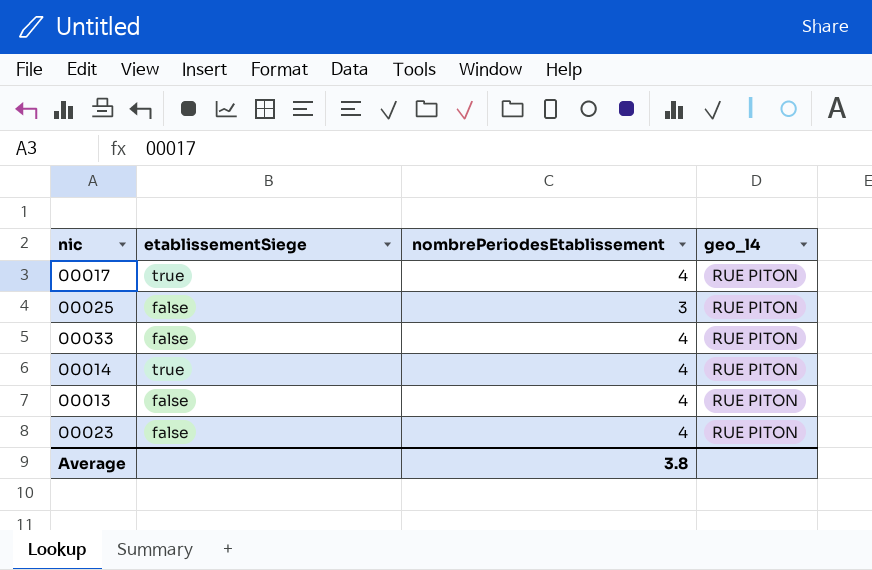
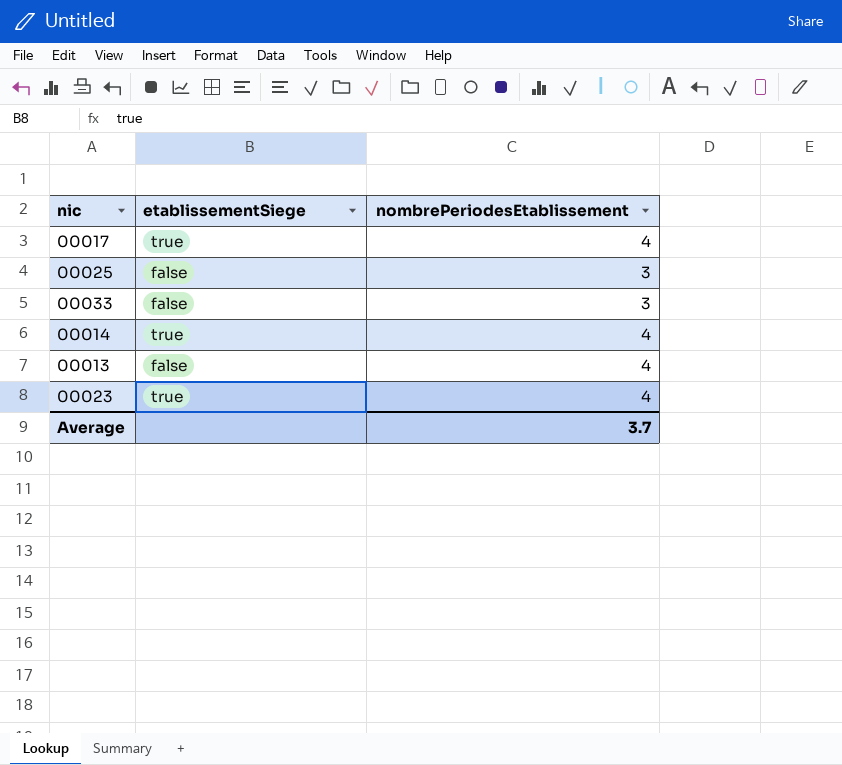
column geo_l4 | position: 4 -> none
00033 | nombrePeriodesEtablissement: 4 -> 3
00023 | etablissementSiege: false -> true
Average | nombrePeriodesEtablissement: 3.8 -> 3.7

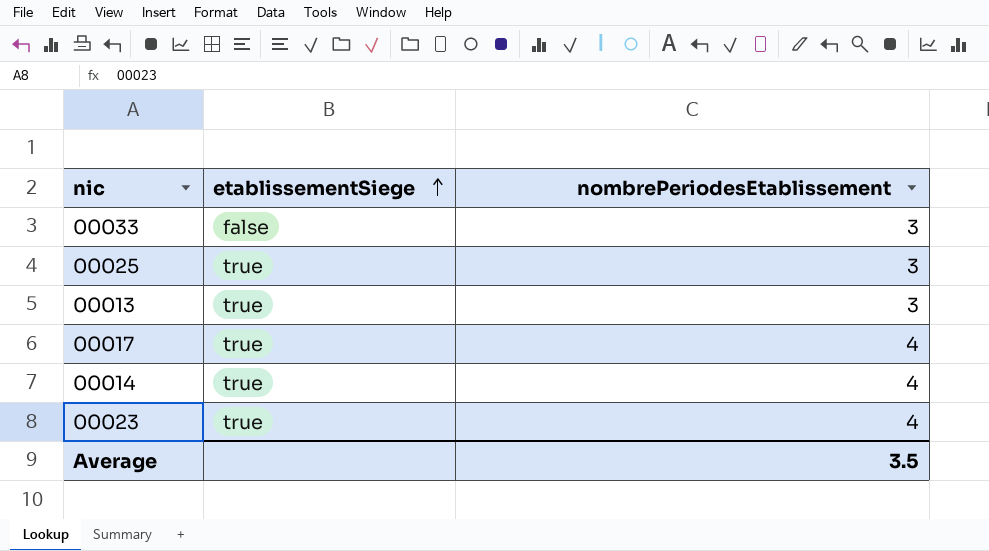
row order: none -> etablissementSiege ascending
00025 | etablissementSiege: false -> true
00013 | etablissementSiege: false -> true
00013 | nombrePeriodesEtablissement: 4 -> 3
Average | nombrePeriodesEtablissement: 3.7 -> 3.5

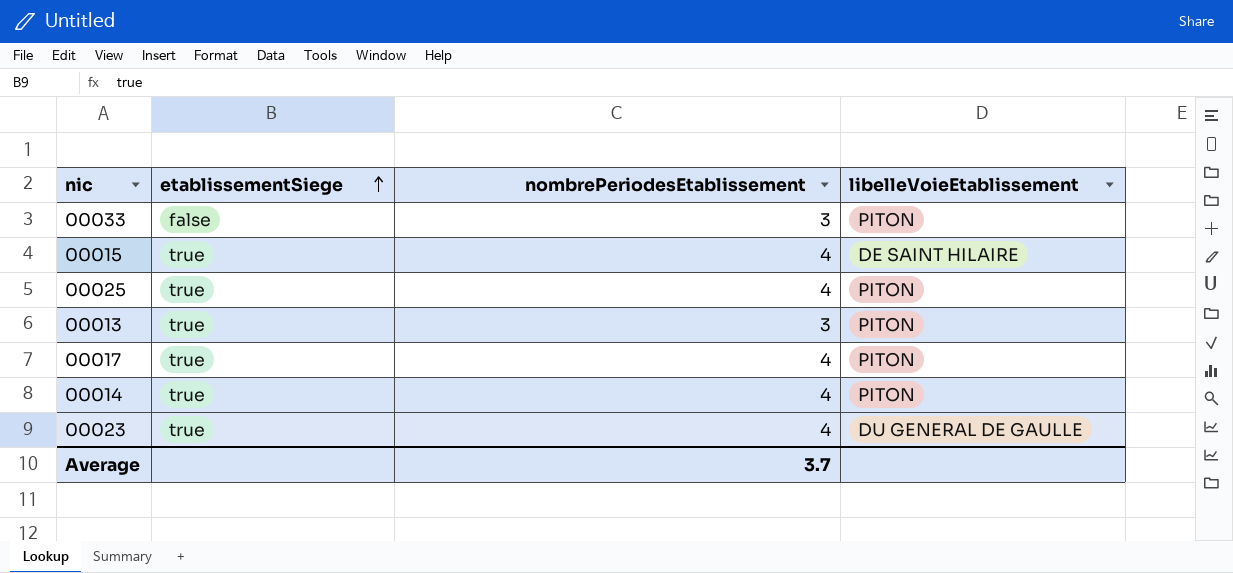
column libelleVoieEtablissement | position: none -> 4
row 00015: none -> true | 4 | DE SAINT HILAIRE
00025 | nombrePeriodesEtablissement: 3 -> 4
Average | nombrePeriodesEtablissement: 3.5 -> 3.7

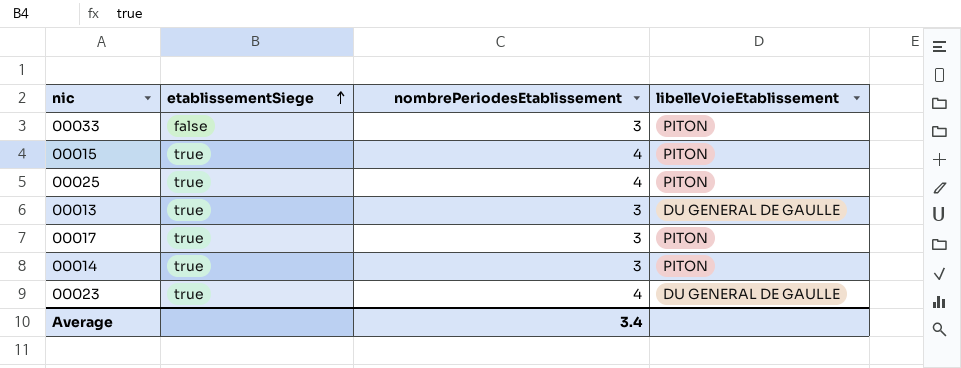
00015 | libelleVoieEtablissement: DE SAINT HILAIRE -> PITON
00013 | libelleVoieEtablissement: PITON -> DU GENERAL DE GAULLE
00017 | nombrePeriodesEtablissement: 4 -> 3
00014 | nombrePeriodesEtablissement: 4 -> 3
Average | nombrePeriodesEtablissement: 3.7 -> 3.4

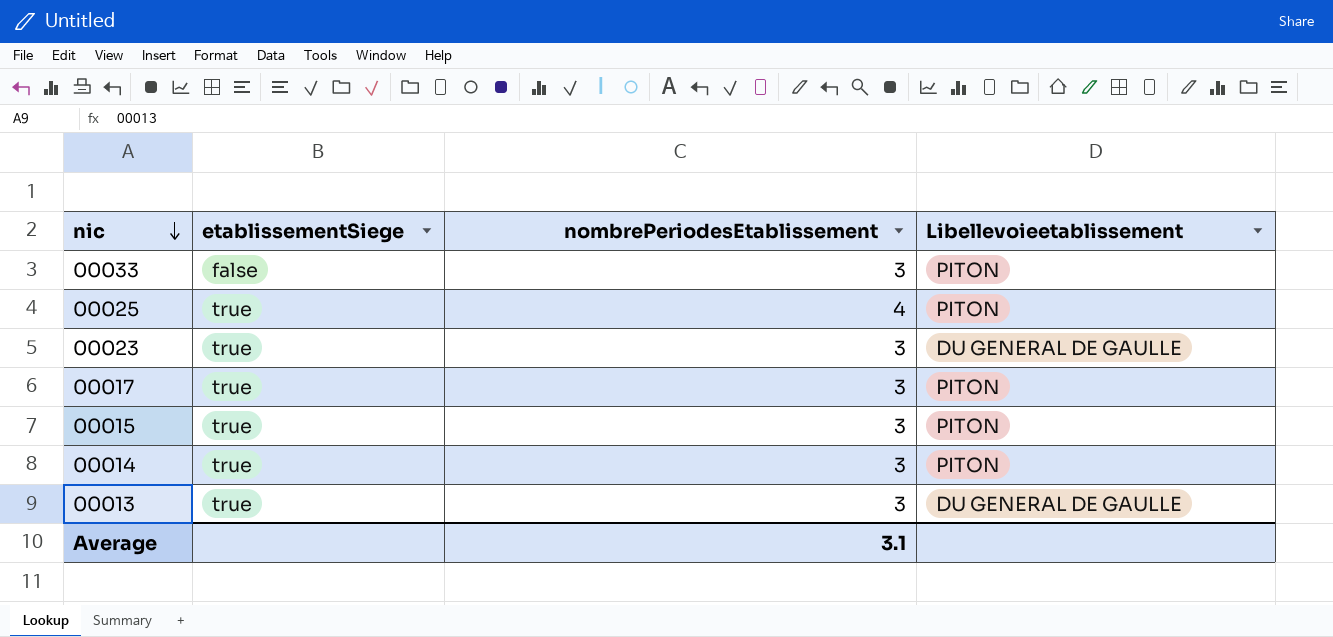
row order: etablissementSiege ascending -> nic descending
column name: libelleVoieEtablissement -> Libellevoieetablissement
00023 | nombrePeriodesEtablissement: 4 -> 3
00015 | nombrePeriodesEtablissement: 4 -> 3
Average | nombrePeriodesEtablissement: 3.4 -> 3.1

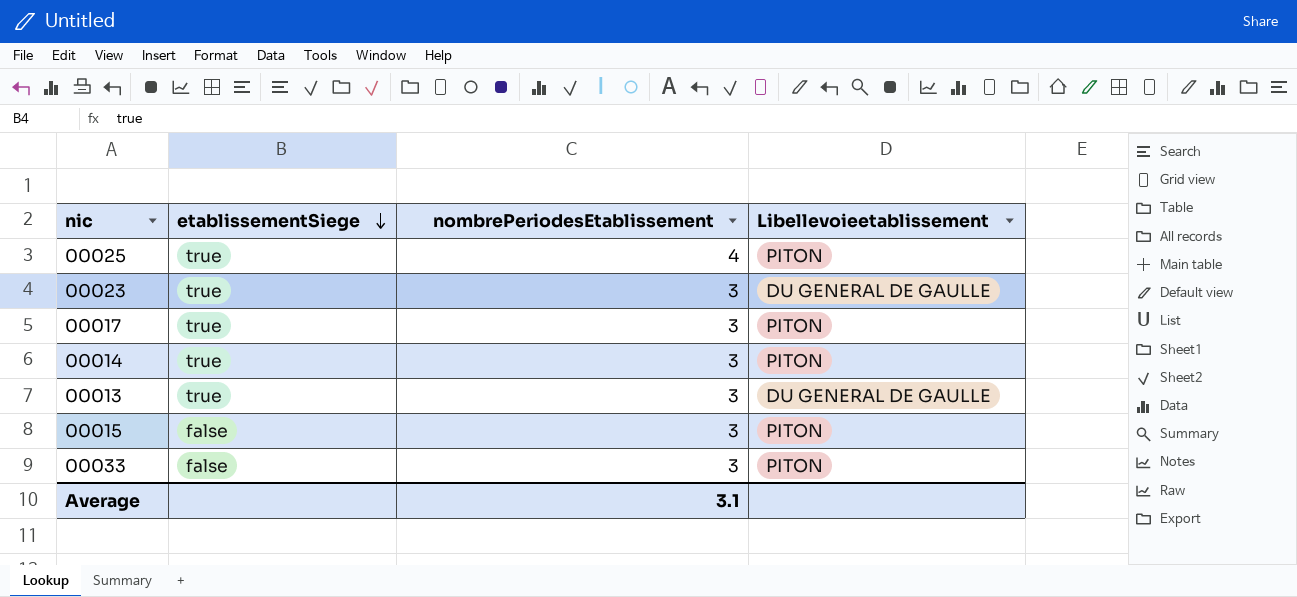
row order: nic descending -> etablissementSiege descending
00015 | etablissementSiege: true -> false

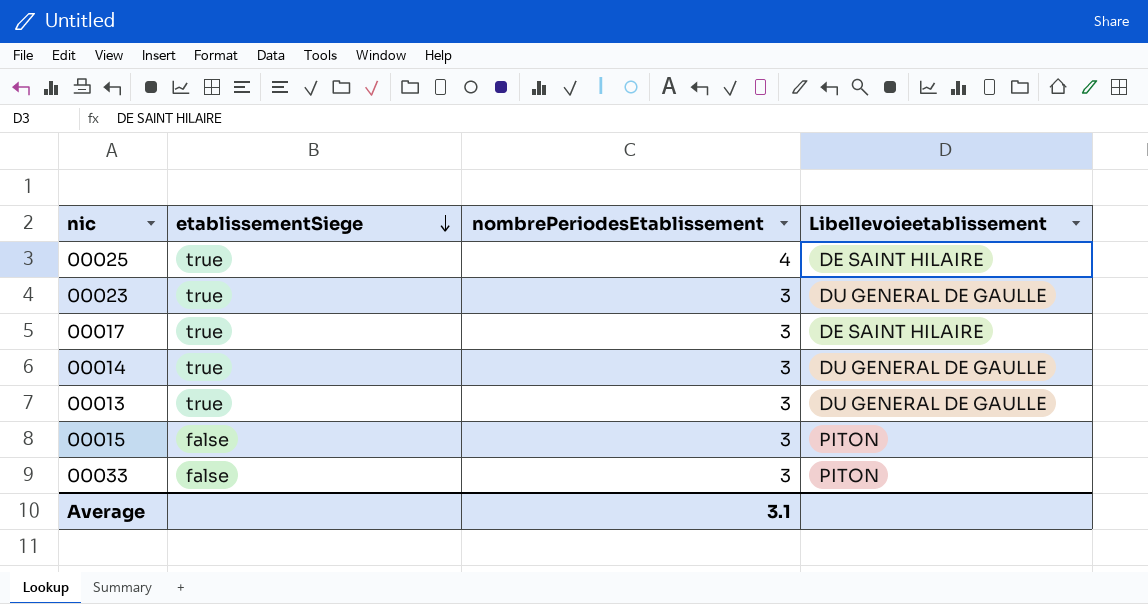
00025 | Libellevoieetablissement: PITON -> DE SAINT HILAIRE
00017 | Libellevoieetablissement: PITON -> DE SAINT HILAIRE
00014 | Libellevoieetablissement: PITON -> DU GENERAL DE GAULLE

